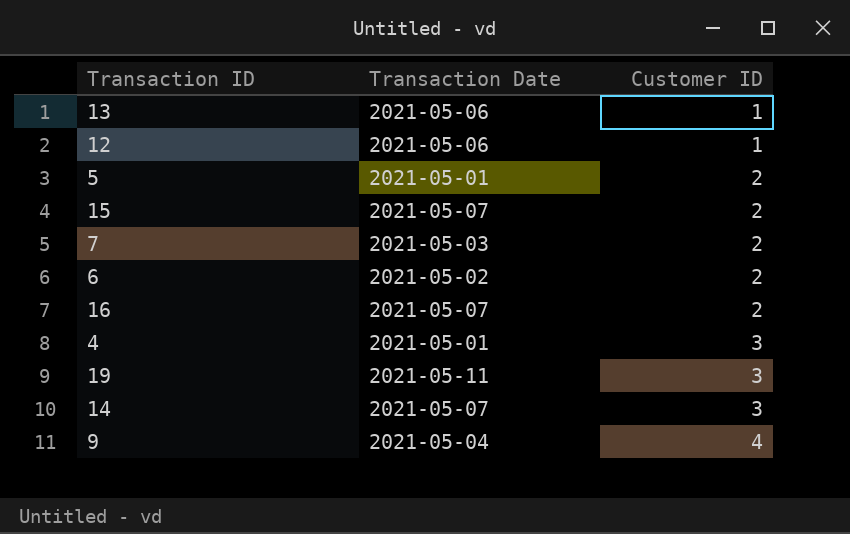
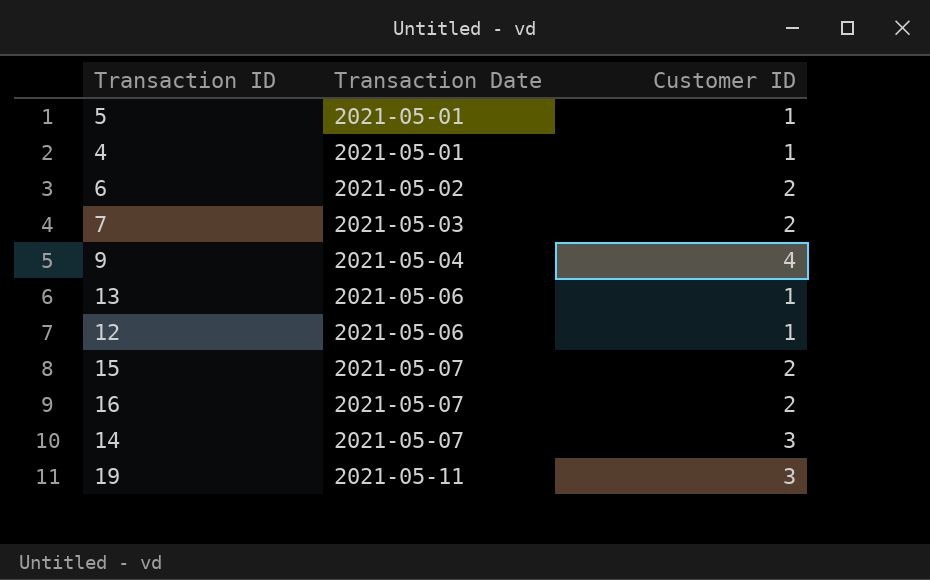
row order: Customer ID ascending -> Transaction Date ascending
5 | Customer ID: 2 -> 1
4 | Customer ID: 3 -> 1

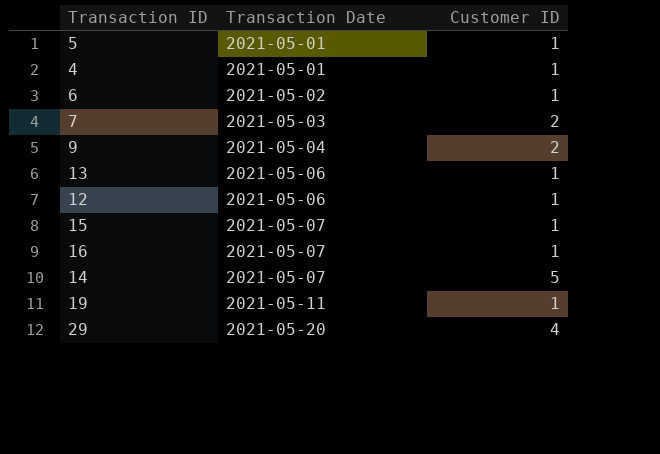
6 | Customer ID: 2 -> 1
9 | Customer ID: 4 -> 2
15 | Customer ID: 2 -> 1
16 | Customer ID: 2 -> 1
14 | Customer ID: 3 -> 5
19 | Customer ID: 3 -> 1
row 29: none -> 2021-05-20 | 4

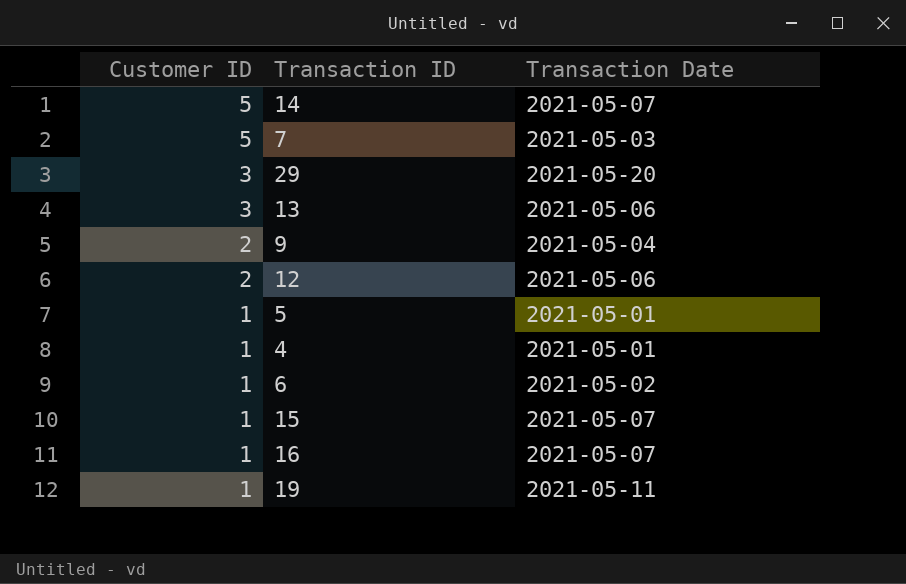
row order: Transaction Date ascending -> Customer ID descending
column Customer ID | position: 3 -> 1
7 | Customer ID: 2 -> 5
29 | Customer ID: 4 -> 3
13 | Customer ID: 1 -> 3
12 | Customer ID: 1 -> 2

